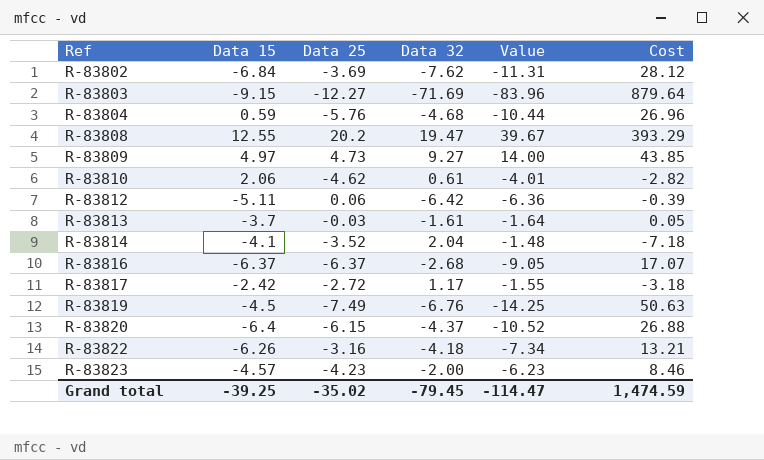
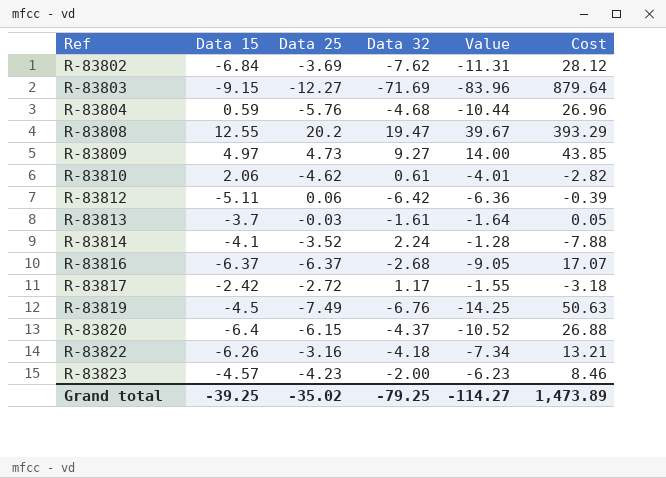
R-83814 | Data 32: 2.04 -> 2.24
R-83814 | Value: -1.48 -> -1.28
R-83814 | Cost: -7.18 -> -7.88
Grand total | Data 32: -79.45 -> -79.25
Grand total | Value: -114.47 -> -114.27
Grand total | Cost: 1,474.59 -> 1,473.89

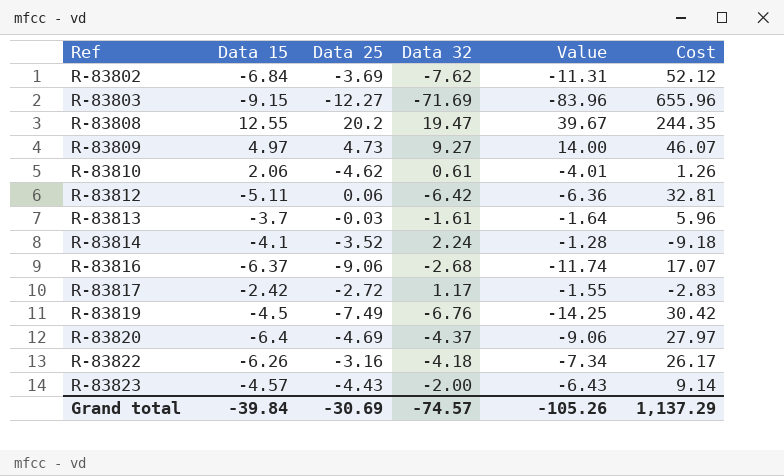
column Cost | formula: [Data 25] * [Data 32] -> [Data 15] * [Data 32]
row R-83804: 0.59 | -5.76 | -4.68 | -10.44 | 26.96 -> none
R-83816 | Data 25: -6.37 -> -9.06
R-83816 | Value: -9.05 -> -11.74
R-83820 | Data 25: -6.15 -> -4.69
R-83820 | Value: -10.52 -> -9.06
R-83823 | Data 25: -4.23 -> -4.43
R-83823 | Value: -6.23 -> -6.43
Grand total | Data 15: -39.25 -> -39.84
Grand total | Data 25: -35.02 -> -30.69
Grand total | Data 32: -79.25 -> -74.57
Grand total | Value: -114.27 -> -105.26
Grand total | Cost: 1,473.89 -> 1,137.29

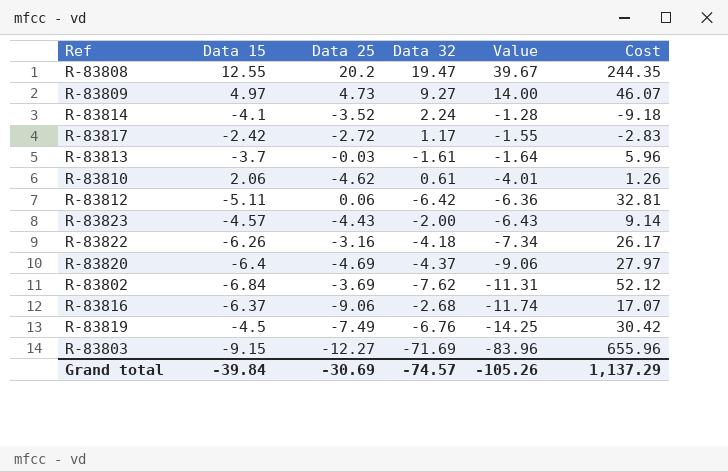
row order: Ref ascending -> Value descending

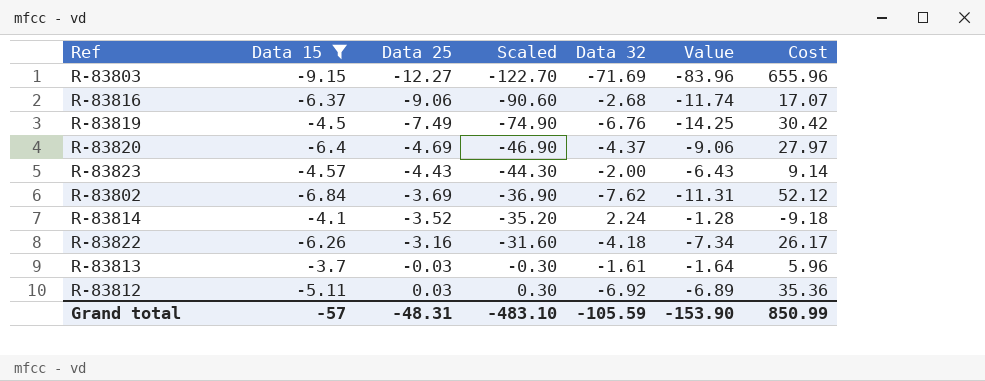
filter: none -> Data 15 <= -3.7
row order: Value descending -> Data 25 ascending
column Scaled | formula: none -> [Data 25] * 10
R-83812 | Data 25: 0.06 -> 0.03
R-83812 | Data 32: -6.42 -> -6.92
R-83812 | Value: -6.36 -> -6.89
R-83812 | Cost: 32.81 -> 35.36
Grand total | Data 15: -39.84 -> -57
Grand total | Data 25: -30.69 -> -48.31
Grand total | Data 32: -74.57 -> -105.59
Grand total | Value: -105.26 -> -153.90
Grand total | Cost: 1,137.29 -> 850.99

